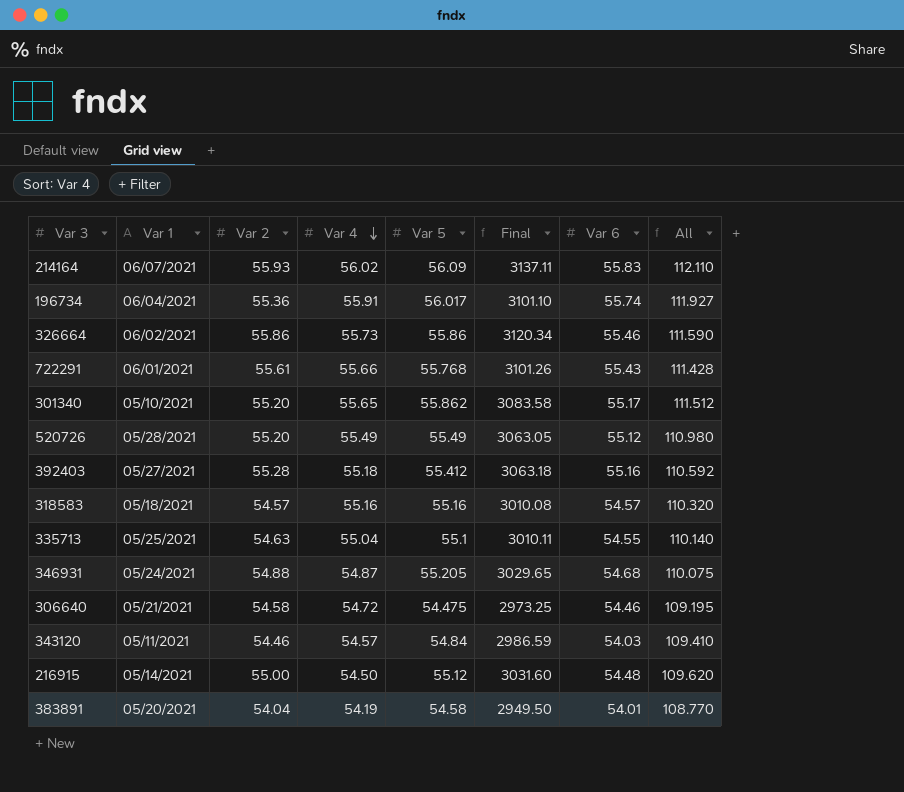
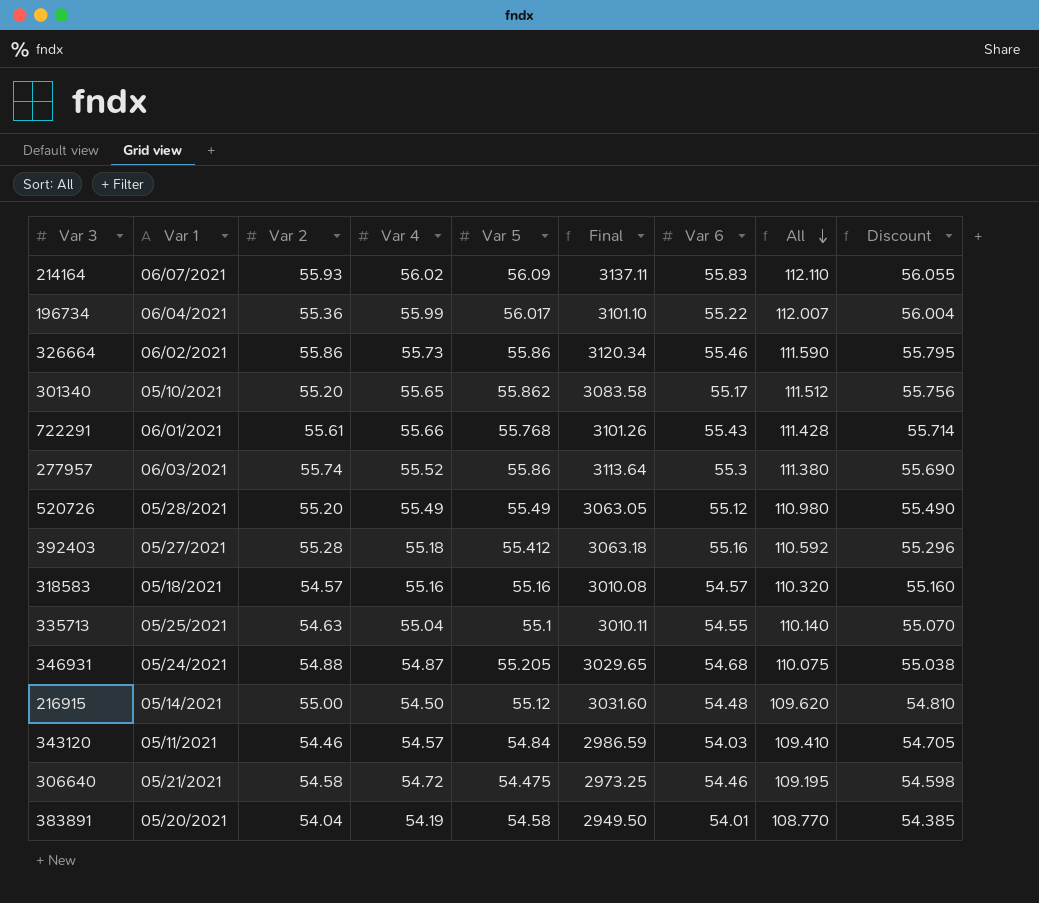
row order: Var 4 descending -> All descending
column Discount | formula: none -> [All] * 0.5
196734 | Var 4: 55.91 -> 55.99
196734 | Var 6: 55.74 -> 55.22
196734 | All: 111.927 -> 112.007
row 277957: none -> 06/03/2021 | 55.74 | 55.52 | 55.86 | 3113.64 | 55.3 | 111.380 | 55.690

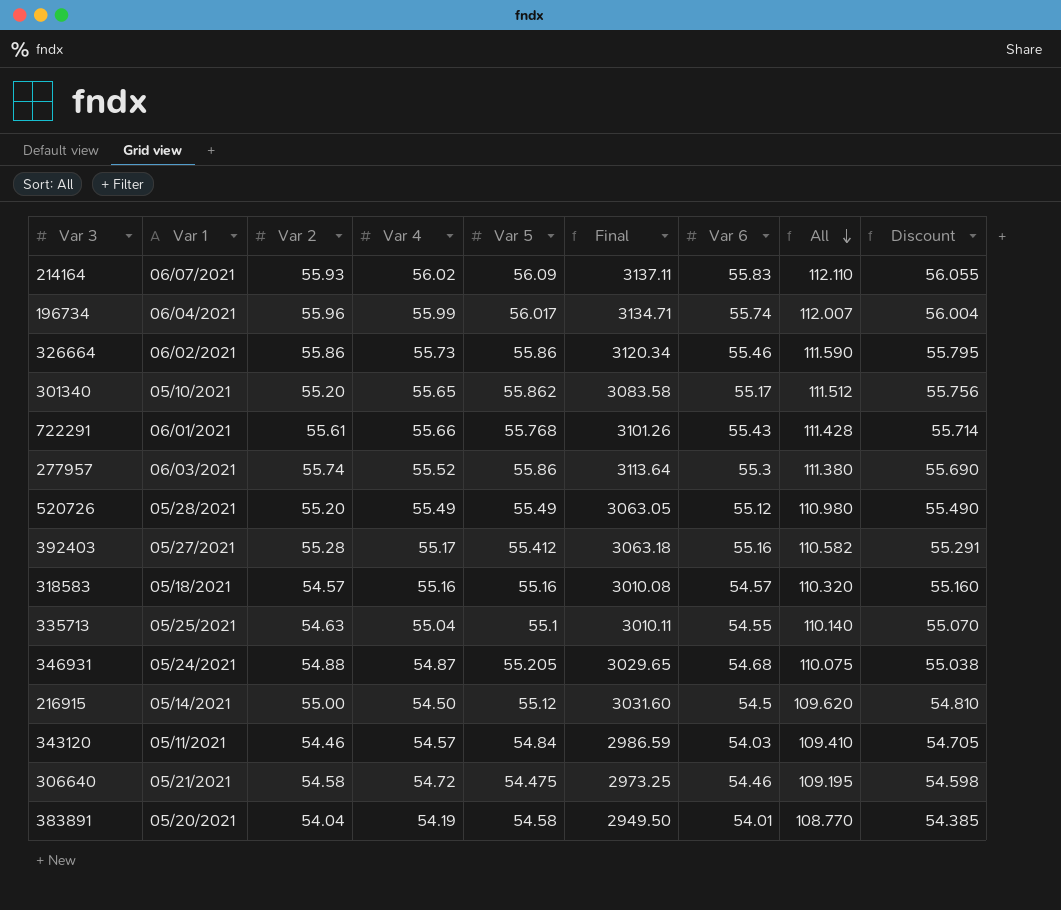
196734 | Var 2: 55.36 -> 55.96
196734 | Final: 3101.10 -> 3134.71
196734 | Var 6: 55.22 -> 55.74
392403 | Var 4: 55.18 -> 55.17
392403 | All: 110.592 -> 110.582
392403 | Discount: 55.296 -> 55.291
216915 | Var 6: 54.48 -> 54.5

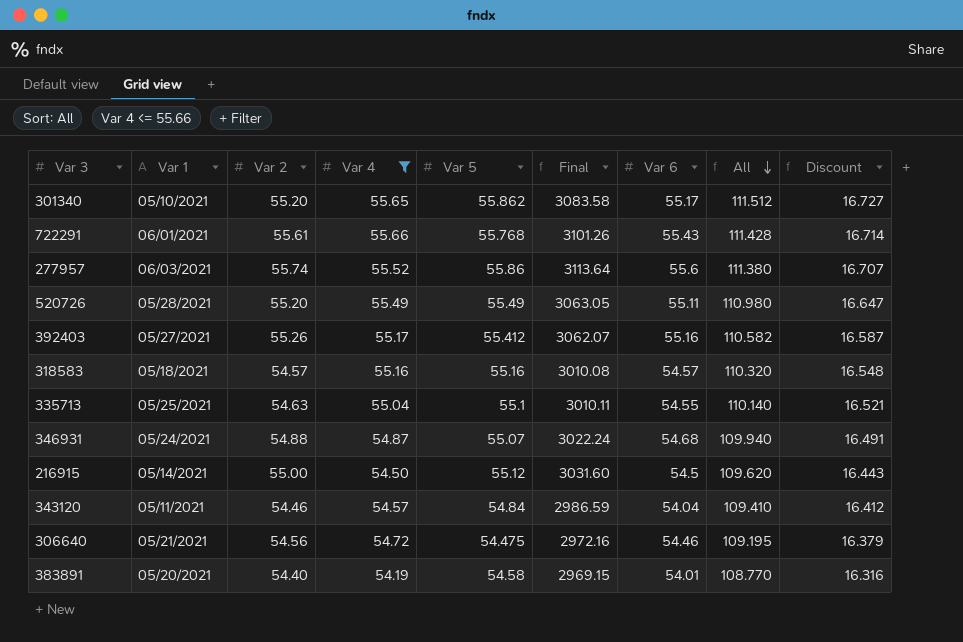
filter: none -> Var 4 <= 55.66
column Discount | formula: [All] * 0.5 -> [All] * 0.15
277957 | Var 6: 55.3 -> 55.6
520726 | Var 6: 55.12 -> 55.11
392403 | Var 2: 55.28 -> 55.26
392403 | Final: 3063.18 -> 3062.07
346931 | Var 5: 55.205 -> 55.07
346931 | Final: 3029.65 -> 3022.24
346931 | All: 110.075 -> 109.940
343120 | Var 6: 54.03 -> 54.04
306640 | Var 2: 54.58 -> 54.56
306640 | Final: 2973.25 -> 2972.16
383891 | Var 2: 54.04 -> 54.40
383891 | Final: 2949.50 -> 2969.15

